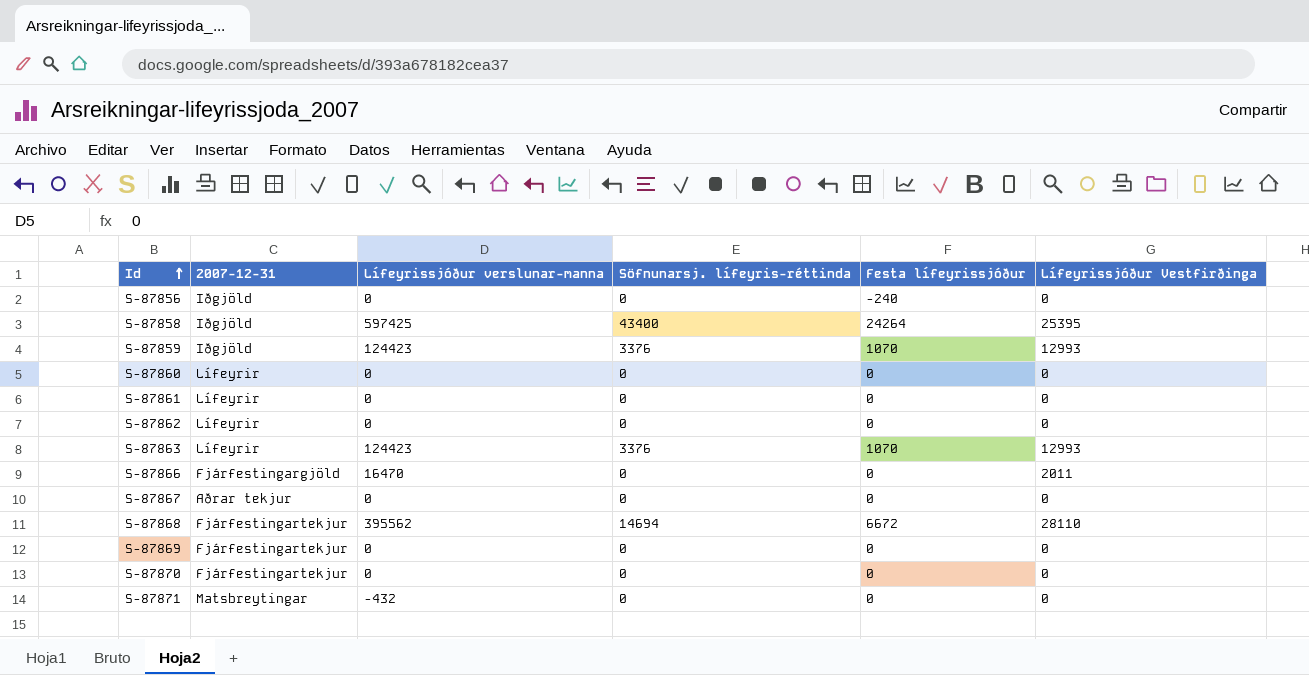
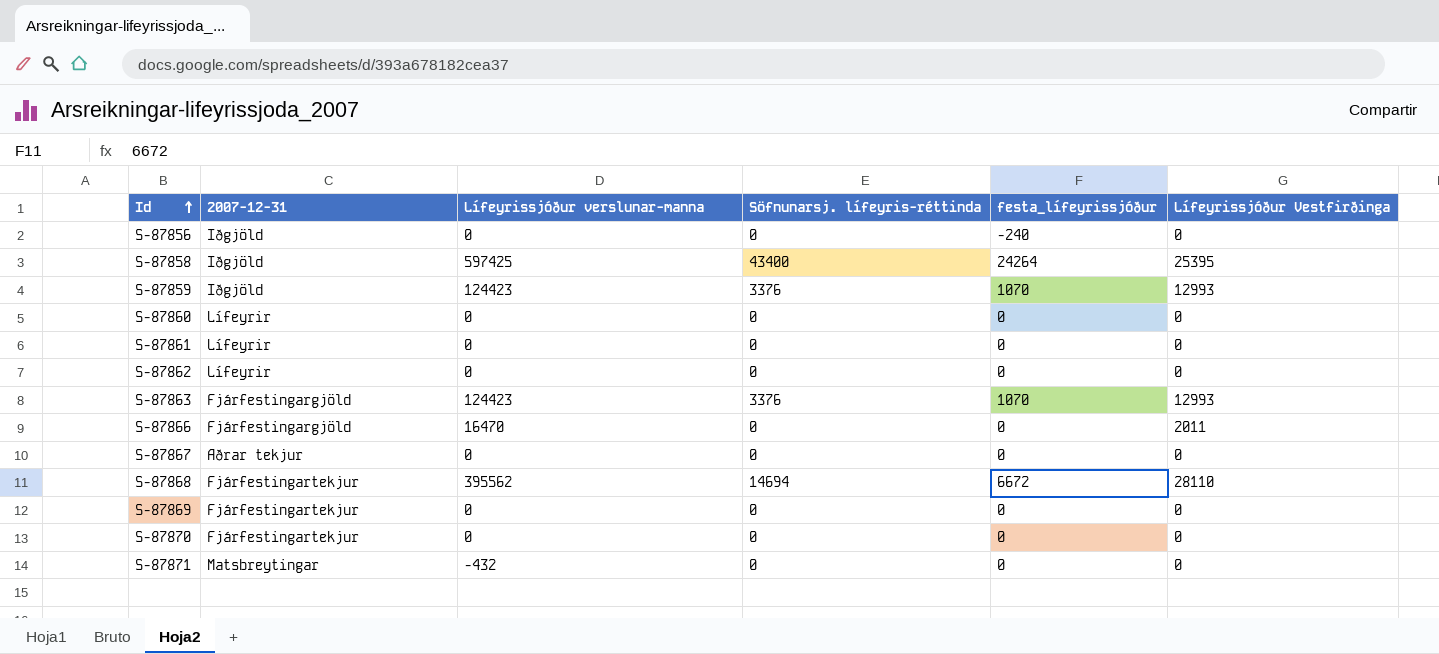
column name: Festa lífeyrissjóður -> festa_lífeyrissjóður
S-87863 | 2007-12-31: Lífeyrir -> Fjárfestingargjöld

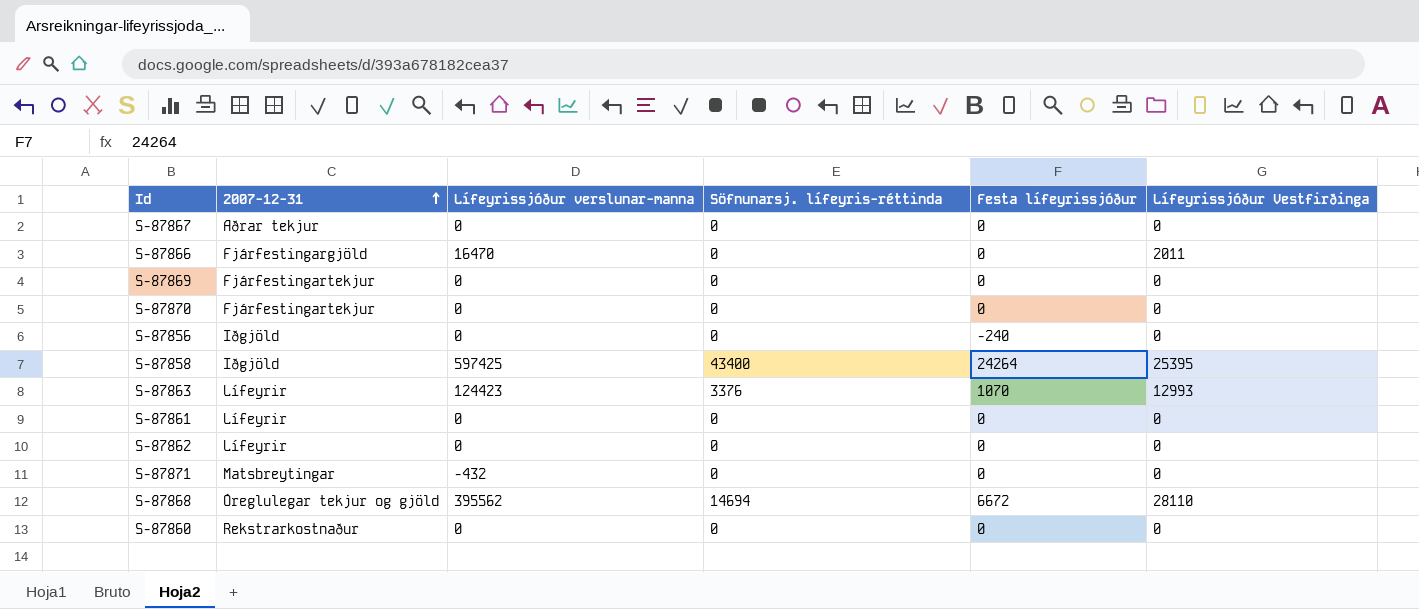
row order: Id ascending -> 2007-12-31 ascending
column name: festa_lífeyrissjóður -> Festa lífeyrissjóður
row S-87859: Iðgjöld | 124423 | 3376 | 1070 | 12993 -> none
S-87863 | 2007-12-31: Fjárfestingargjöld -> Lífeyrir
S-87868 | 2007-12-31: Fjárfestingartekjur -> Óreglulegar tekjur og gjöld
S-87860 | 2007-12-31: Lífeyrir -> Rekstrarkostnaður

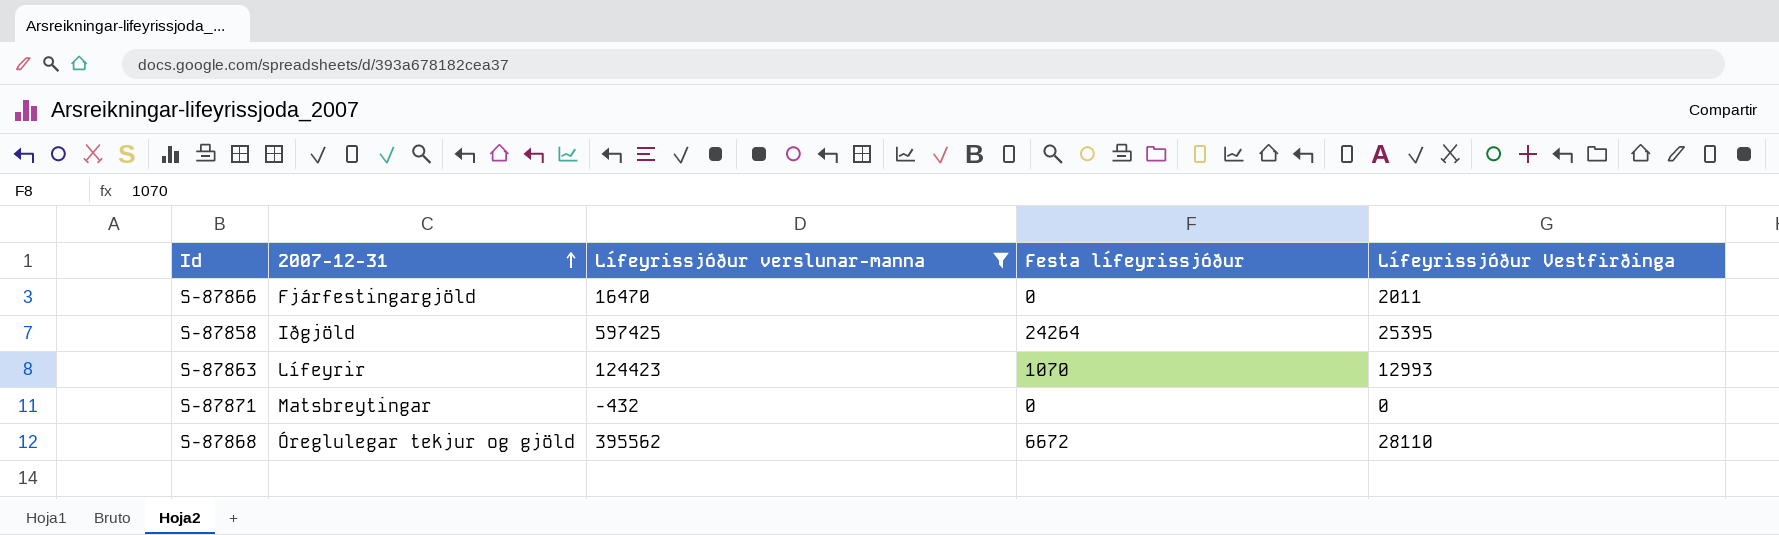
filter: none -> Lífeyrissjóður verslunar-manna != 0
column Söfnunarsj. lífeyris-réttinda | position: 4 -> none

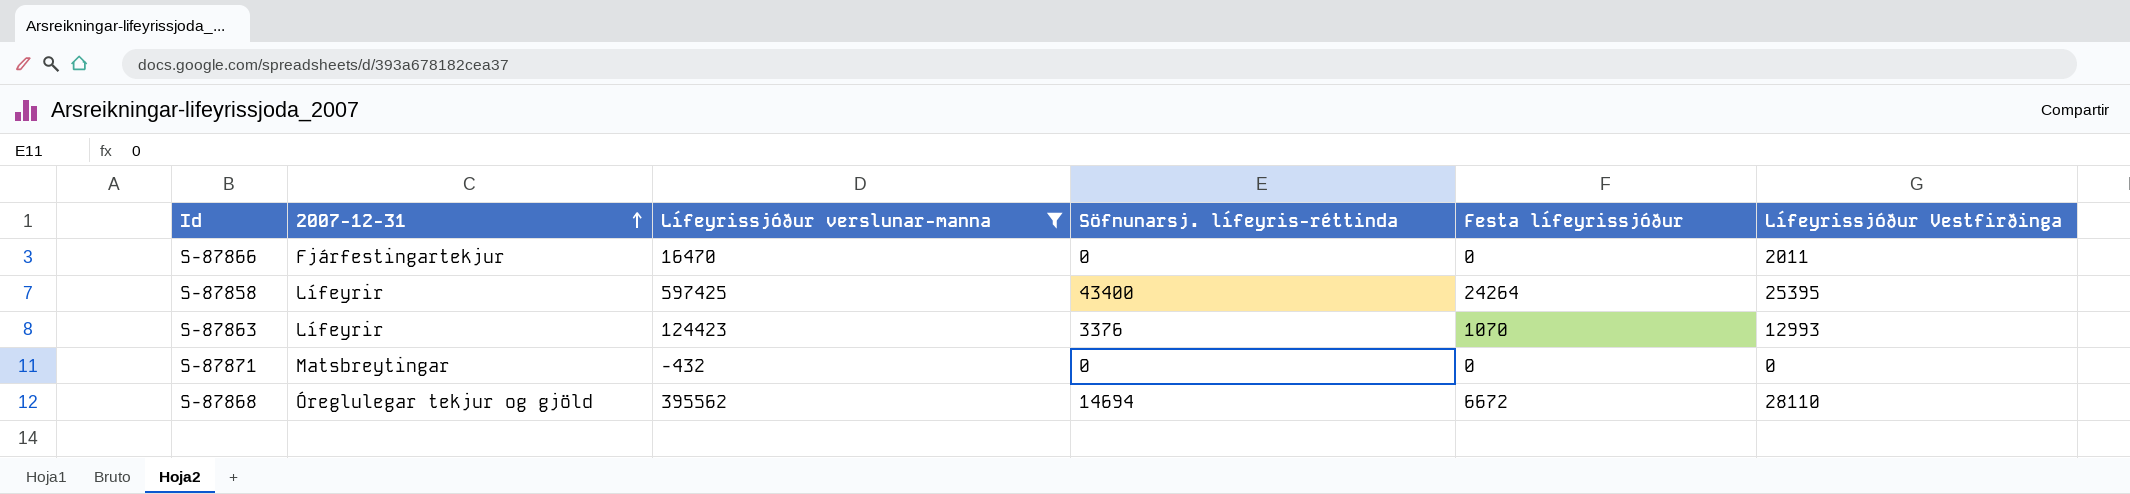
column Söfnunarsj. lífeyris-réttinda | position: none -> 4
S-87866 | 2007-12-31: Fjárfestingargjöld -> Fjárfestingartekjur
S-87858 | 2007-12-31: Iðgjöld -> Lífeyrir

